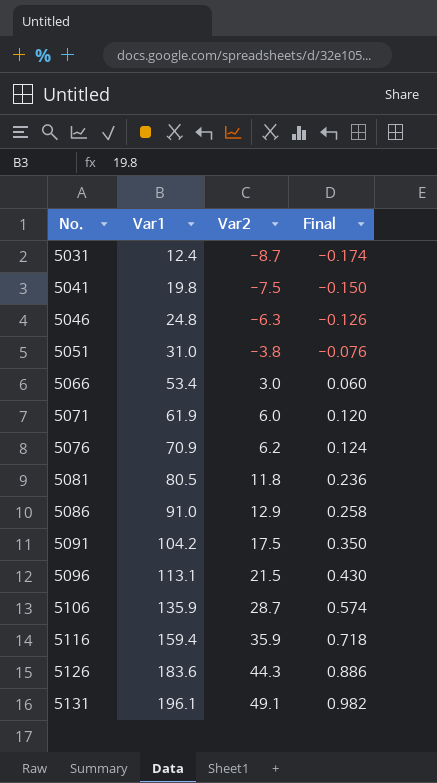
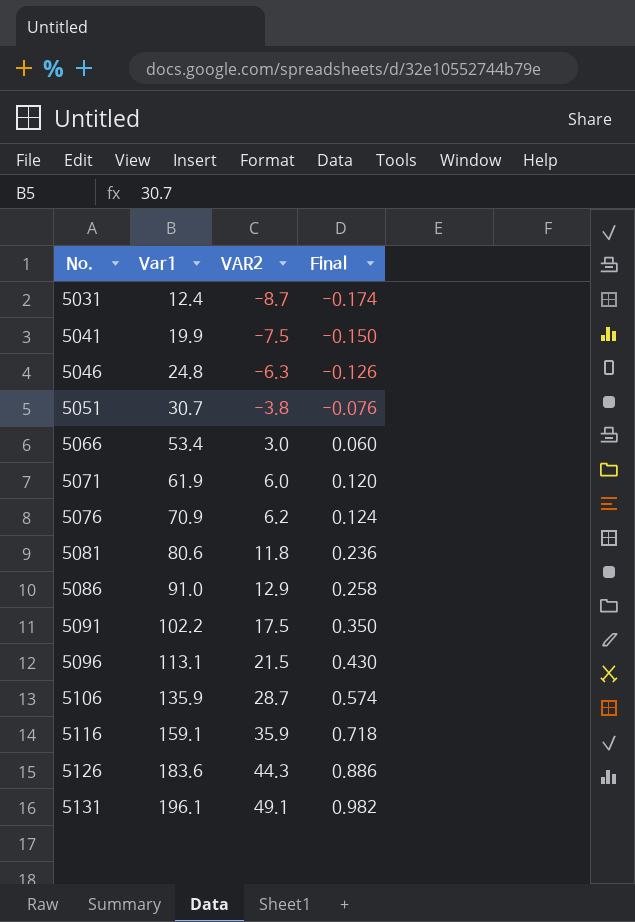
column name: Var2 -> VAR2
5041 | Var1: 19.8 -> 19.9
5051 | Var1: 31.0 -> 30.7
5081 | Var1: 80.5 -> 80.6
5091 | Var1: 104.2 -> 102.2
5116 | Var1: 159.4 -> 159.1

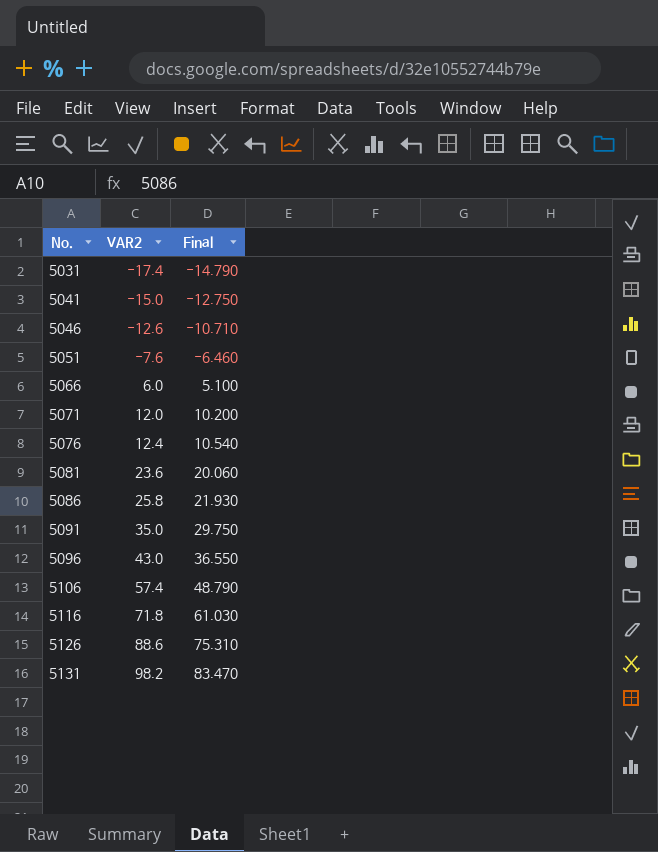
column Var1 | position: 2 -> none
column Final | formula: [VAR2] * 0.02 -> [VAR2] * 0.85
5031 | VAR2: -8.7 -> -17.4
5041 | VAR2: -7.5 -> -15.0
5046 | VAR2: -6.3 -> -12.6
5051 | VAR2: -3.8 -> -7.6
5066 | VAR2: 3.0 -> 6.0
5071 | VAR2: 6.0 -> 12.0
5076 | VAR2: 6.2 -> 12.4
5081 | VAR2: 11.8 -> 23.6
5086 | VAR2: 12.9 -> 25.8
5091 | VAR2: 17.5 -> 35.0
5096 | VAR2: 21.5 -> 43.0
5106 | VAR2: 28.7 -> 57.4
5116 | VAR2: 35.9 -> 71.8
5126 | VAR2: 44.3 -> 88.6
5131 | VAR2: 49.1 -> 98.2

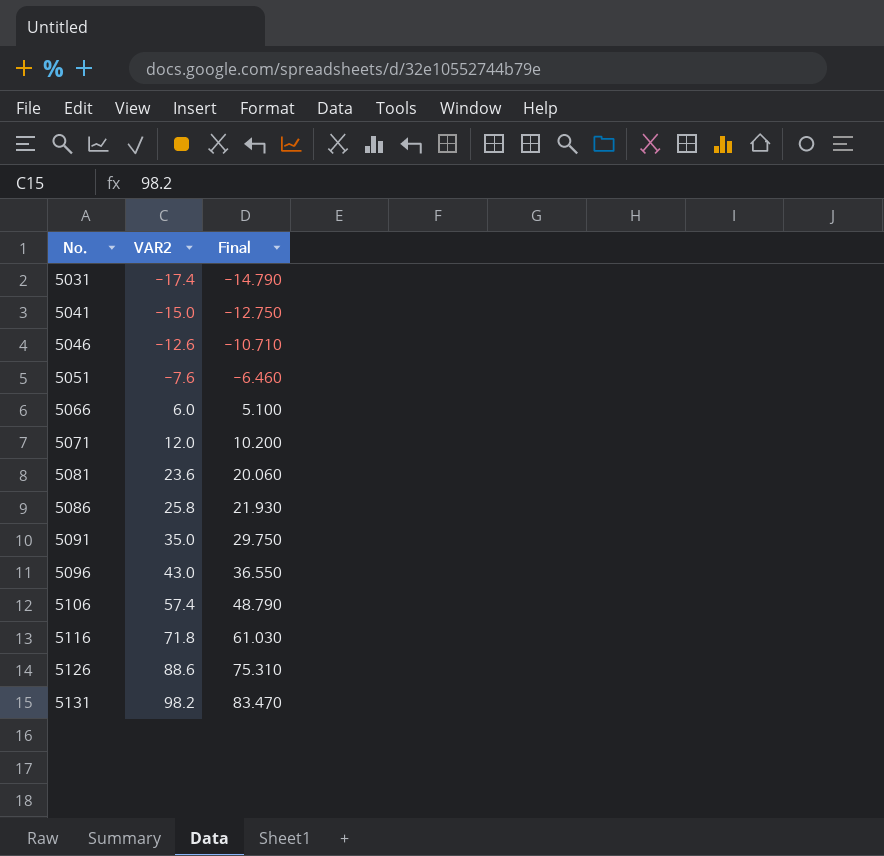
row 5076: 12.4 | 10.540 -> none

